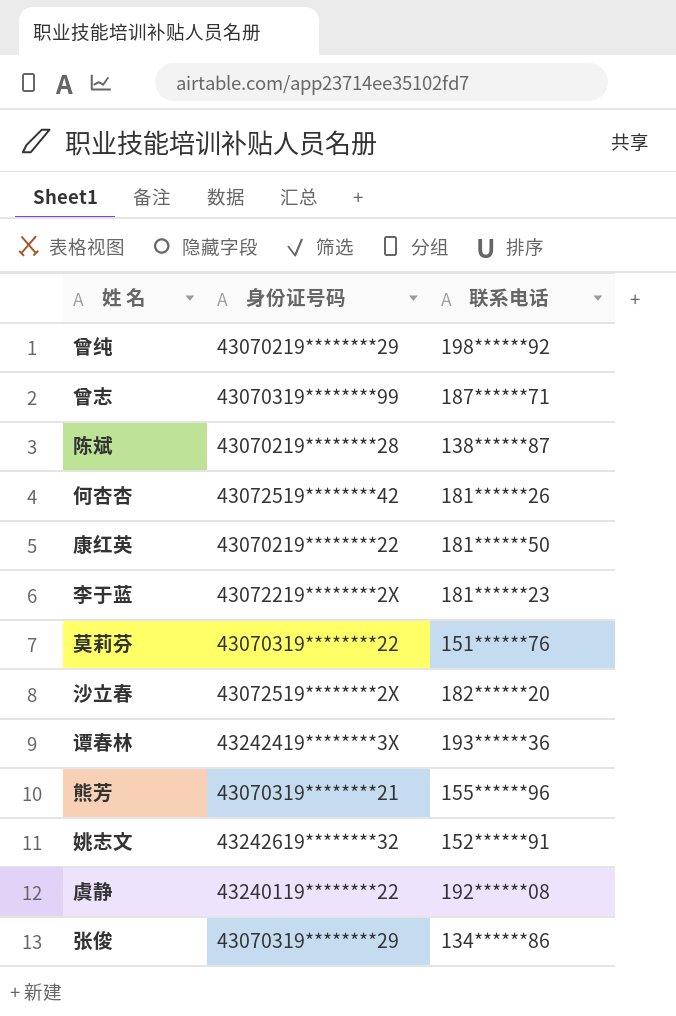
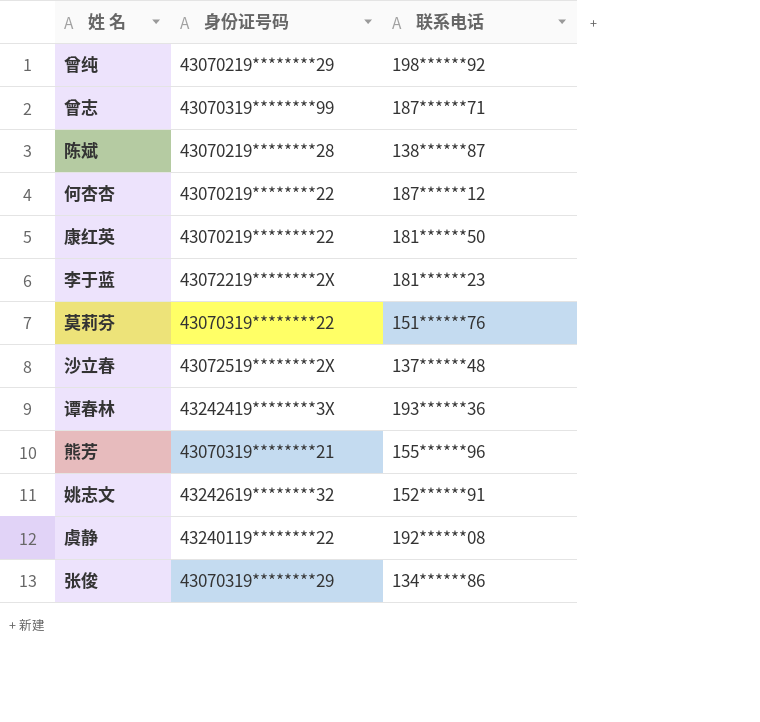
何杏杏 | 身份证号码: 43072519********42 -> 43070219********22
何杏杏 | 联系电话: 181******26 -> 187******12
沙立春 | 联系电话: 182******20 -> 137******48

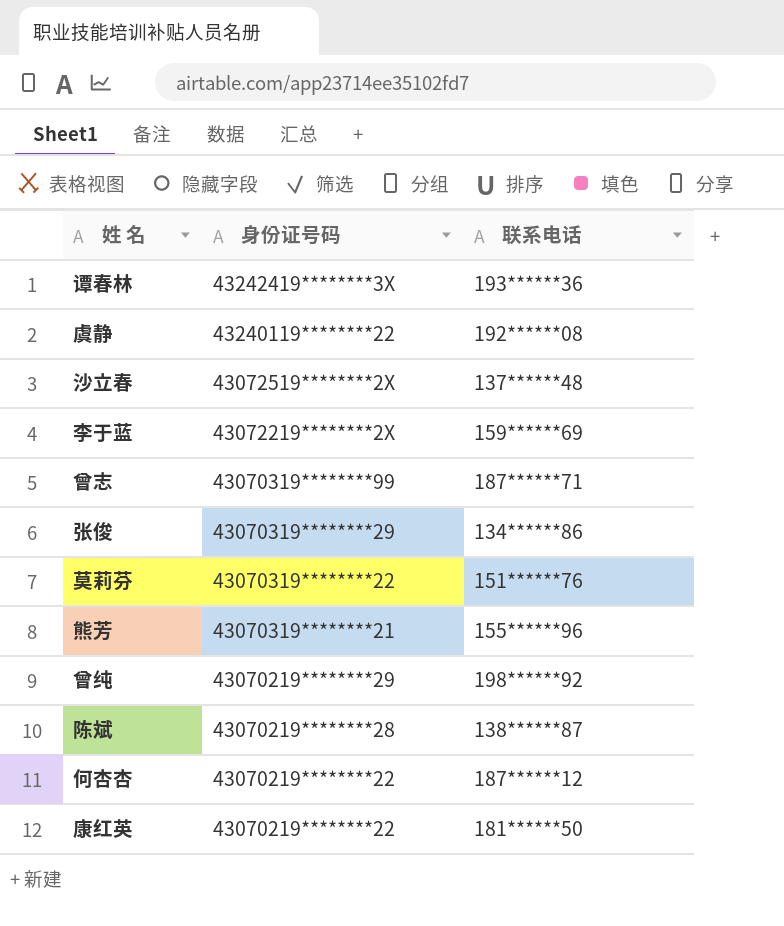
row order: none -> 身份证号码 descending
row 姚志文: 43242619********32 | 152******91 -> none
李于蓝 | 联系电话: 181******23 -> 159******69

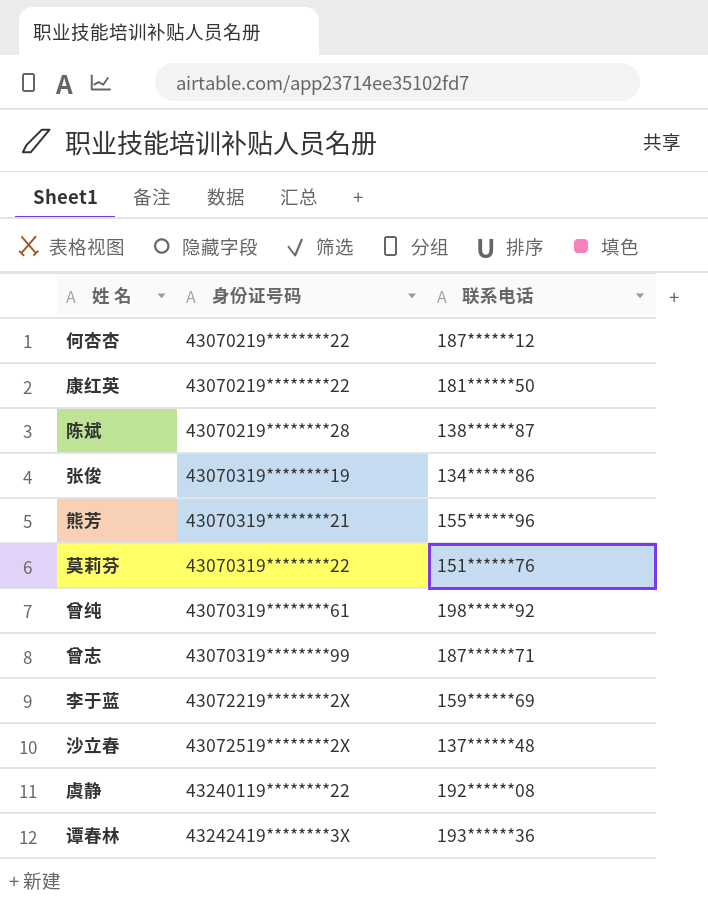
row order: 身份证号码 descending -> 身份证号码 ascending
张俊 | 身份证号码: 43070319********29 -> 43070319********19
曾纯 | 身份证号码: 43070219********29 -> 43070319********61

